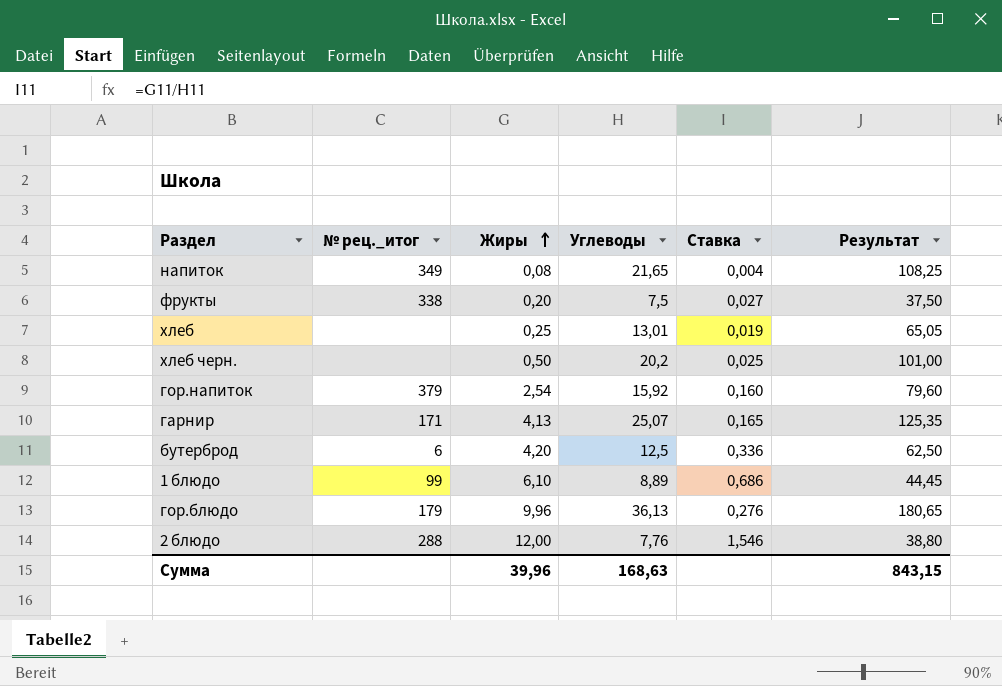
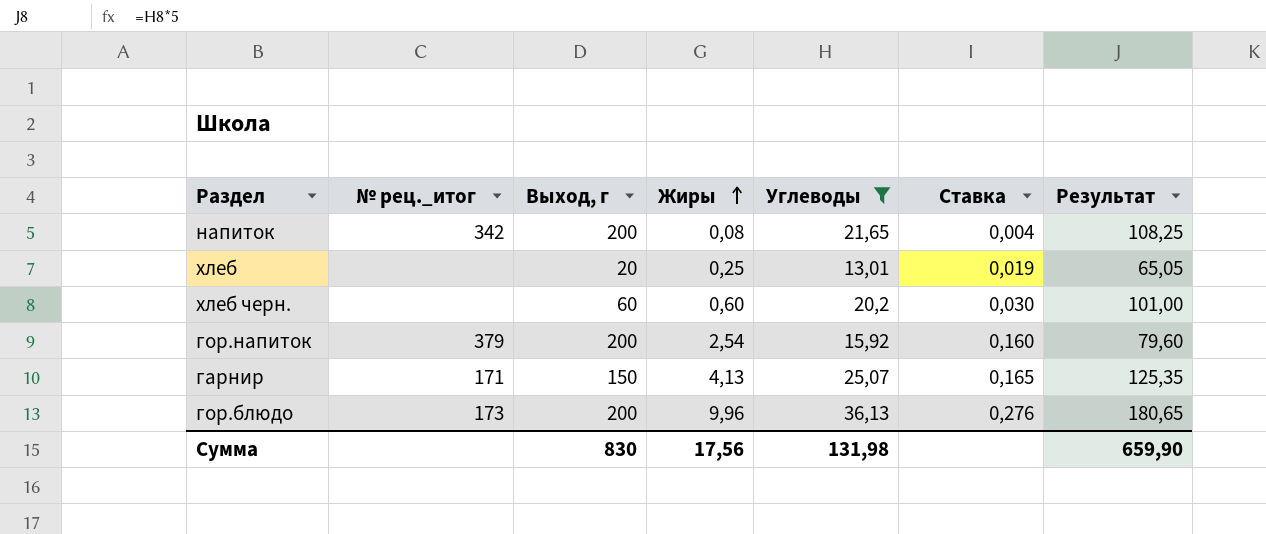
filter: none -> Углеводы >= 13,01
column Выход, г | position: none -> 3
напиток | № рец._итог: 349 -> 342
хлеб черн. | Жиры: 0,50 -> 0,60
хлеб черн. | Ставка: 0,025 -> 0,030
гор.блюдо | № рец._итог: 179 -> 173
Сумма | Жиры: 39,96 -> 17,56
Сумма | Углеводы: 168,63 -> 131,98
Сумма | Результат: 843,15 -> 659,90

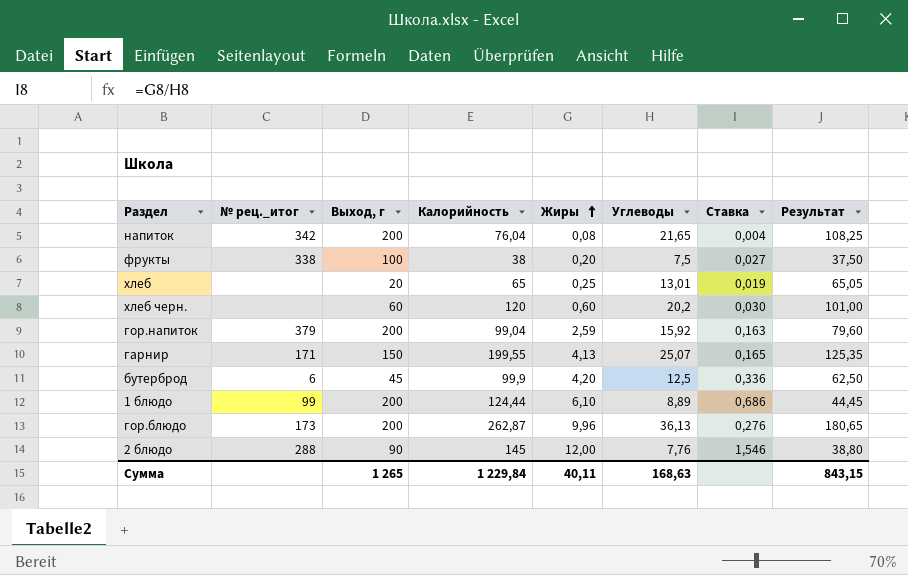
filter: Углеводы >= 13,01 -> none
column Калорийность | position: none -> 4
гор.напиток | Жиры: 2,54 -> 2,59
гор.напиток | Ставка: 0,160 -> 0,163
Сумма | Выход, г: 830 -> 1 265
Сумма | Жиры: 17,56 -> 40,11
Сумма | Углеводы: 131,98 -> 168,63
Сумма | Результат: 659,90 -> 843,15

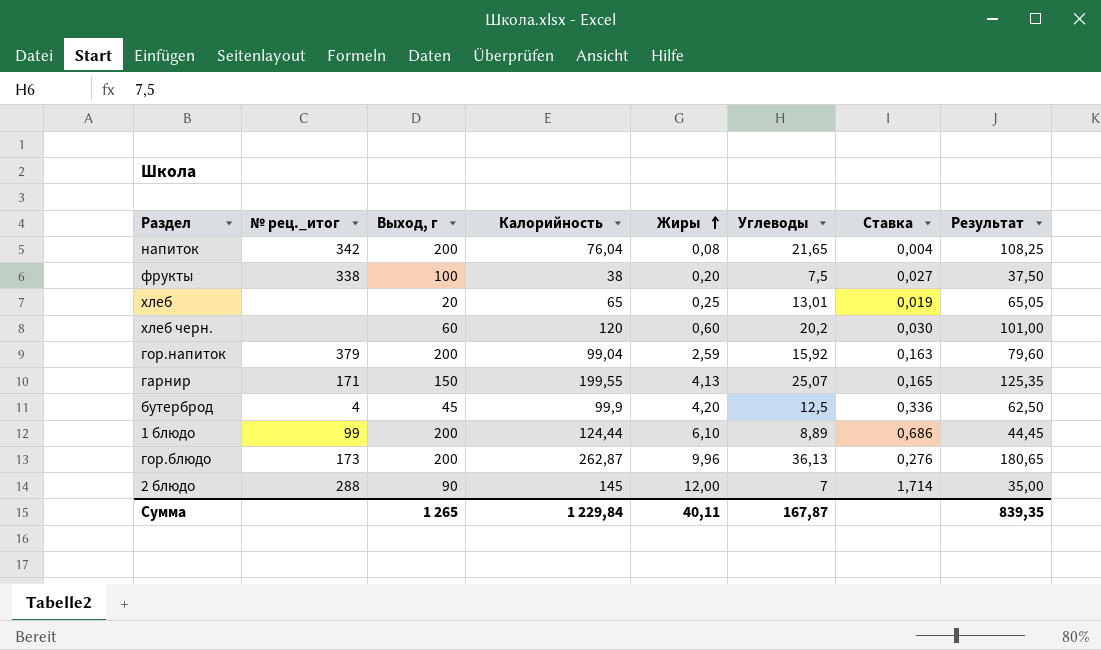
бутерброд | № рец._итог: 6 -> 4
2 блюдо | Углеводы: 7,76 -> 7
2 блюдо | Ставка: 1,546 -> 1,714
2 блюдо | Результат: 38,80 -> 35,00
Сумма | Углеводы: 168,63 -> 167,87
Сумма | Результат: 843,15 -> 839,35

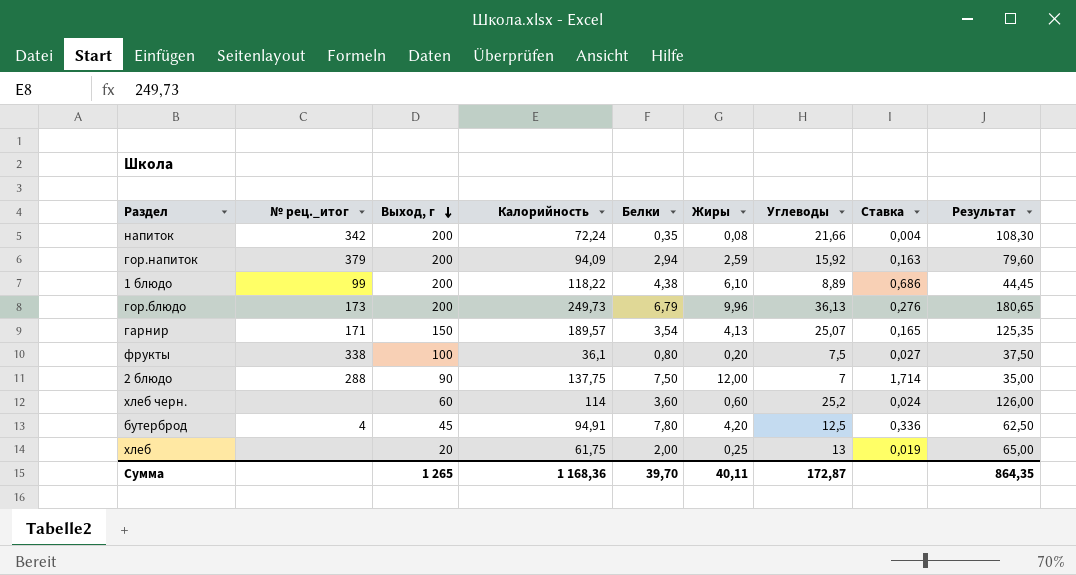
row order: Жиры ascending -> Выход, г descending
column Белки | position: none -> 5
напиток | Калорийность: 76,04 -> 72,24
напиток | Углеводы: 21,65 -> 21,66
напиток | Результат: 108,25 -> 108,30
гор.напиток | Калорийность: 99,04 -> 94,09
1 блюдо | Калорийность: 124,44 -> 118,22
гор.блюдо | Калорийность: 262,87 -> 249,73
гарнир | Калорийность: 199,55 -> 189,57
фрукты | Калорийность: 38 -> 36,1
2 блюдо | Калорийность: 145 -> 137,75
хлеб черн. | Калорийность: 120 -> 114
хлеб черн. | Углеводы: 20,2 -> 25,2
хлеб черн. | Ставка: 0,030 -> 0,024
хлеб черн. | Результат: 101,00 -> 126,00
бутерброд | Калорийность: 99,9 -> 94,91
хлеб | Калорийность: 65 -> 61,75
хлеб | Углеводы: 13,01 -> 13
хлеб | Результат: 65,05 -> 65,00
Сумма | Калорийность: 1 229,84 -> 1 168,36
Сумма | Углеводы: 167,87 -> 172,87
Сумма | Результат: 839,35 -> 864,35

